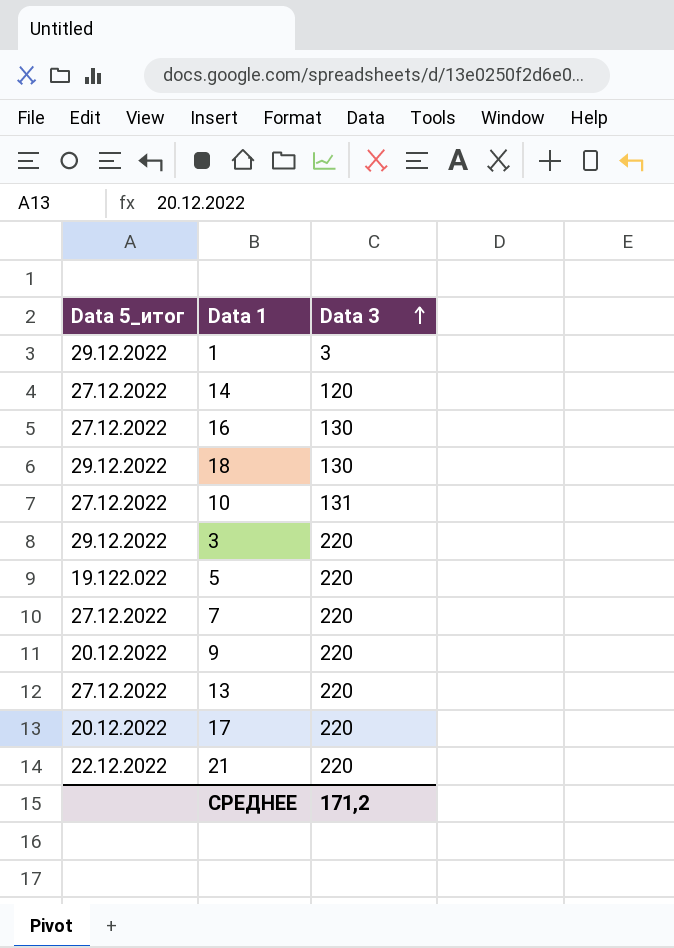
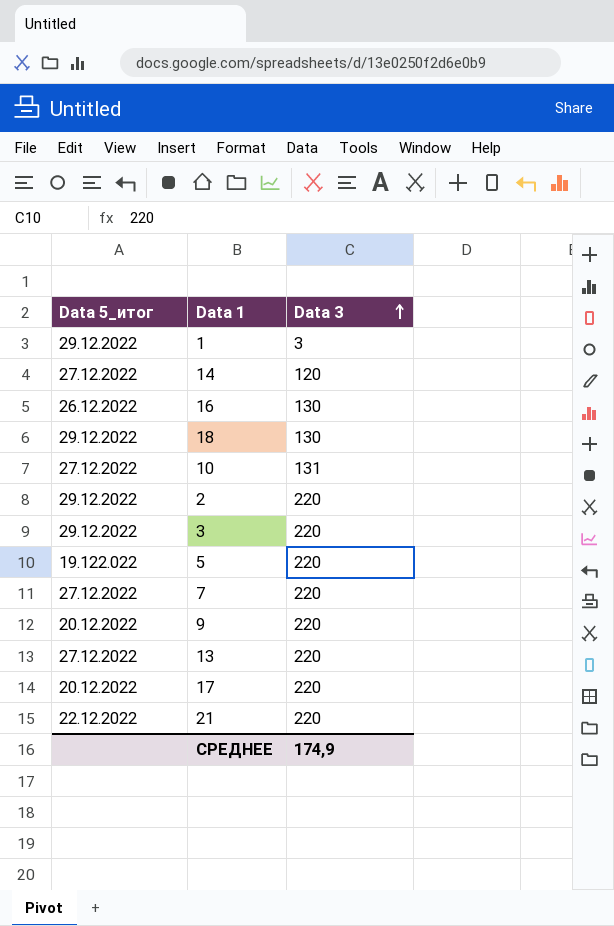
16 | Data 5_итог: 27.12.2022 -> 26.12.2022
row 2: none -> 29.12.2022 | 220
СРЕДНЕЕ | Data 3: 171,2 -> 174,9

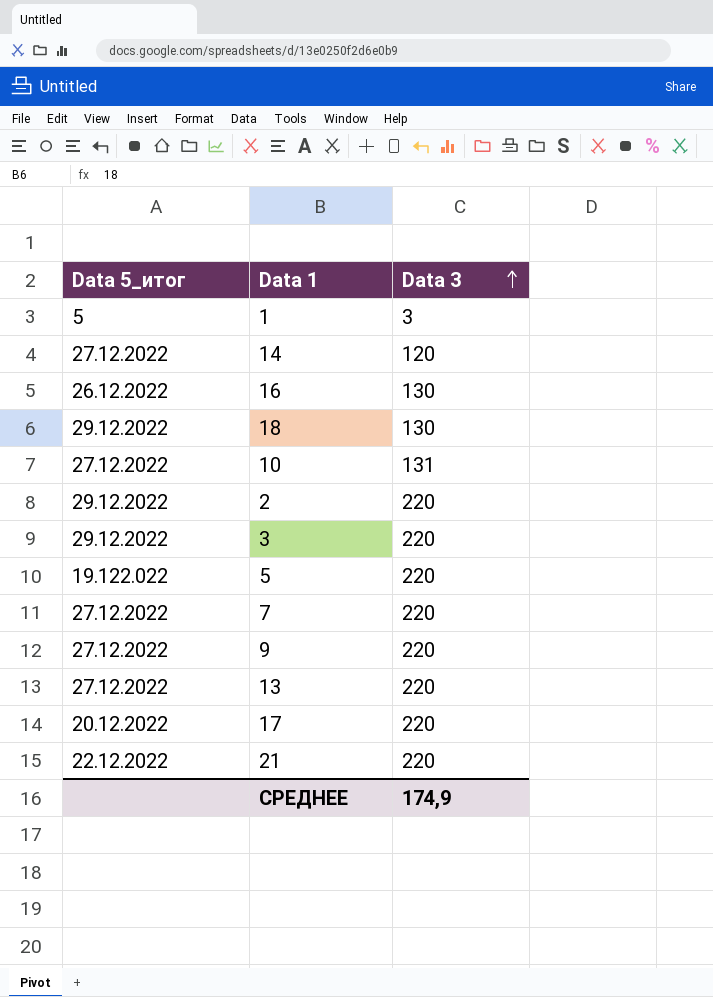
1 | Data 5_итог: 29.12.2022 -> 5
9 | Data 5_итог: 20.12.2022 -> 27.12.2022

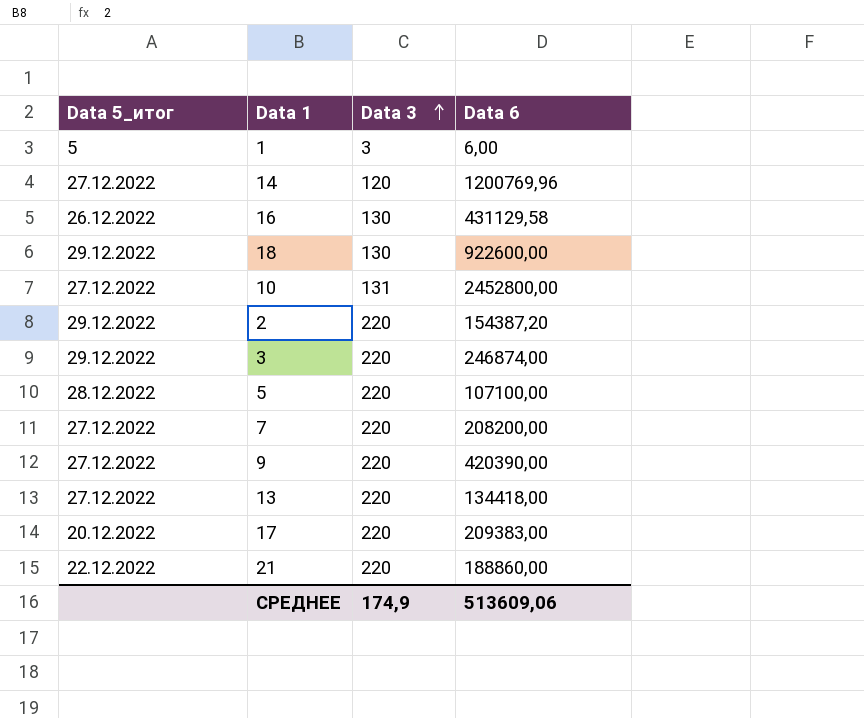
column Data 6 | position: none -> 4
5 | Data 5_итог: 19.122.022 -> 28.12.2022

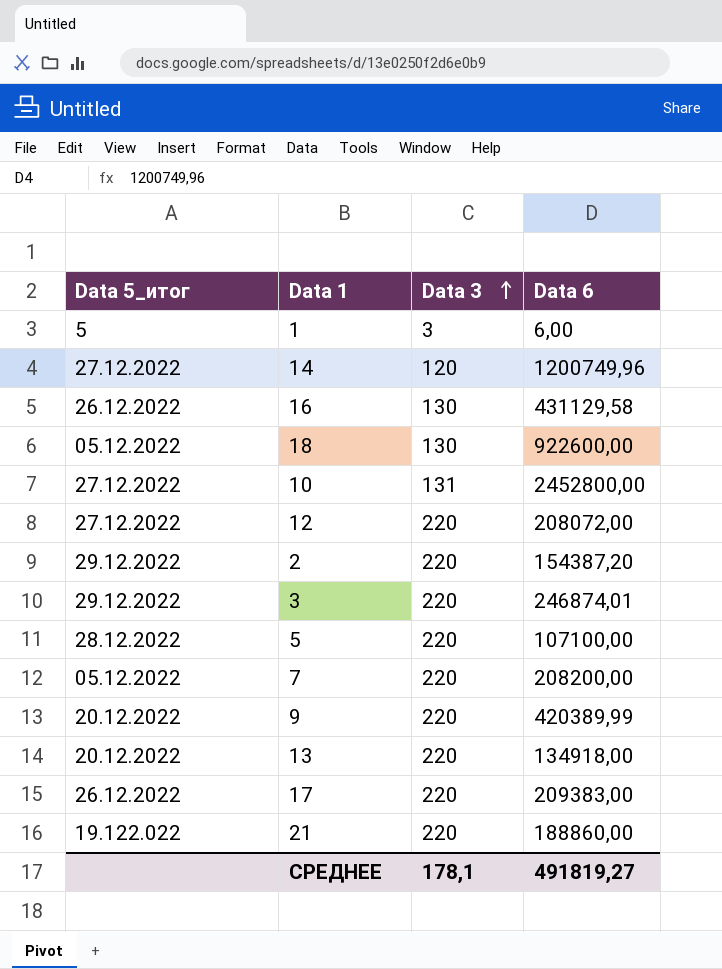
14 | Data 6: 1200769,96 -> 1200749,96
18 | Data 5_итог: 29.12.2022 -> 05.12.2022
row 12: none -> 27.12.2022 | 220 | 208072,00
3 | Data 6: 246874,00 -> 246874,01
7 | Data 5_итог: 27.12.2022 -> 05.12.2022
9 | Data 5_итог: 27.12.2022 -> 20.12.2022
9 | Data 6: 420390,00 -> 420389,99
13 | Data 5_итог: 27.12.2022 -> 20.12.2022
13 | Data 6: 134418,00 -> 134918,00
17 | Data 5_итог: 20.12.2022 -> 26.12.2022
21 | Data 5_итог: 22.12.2022 -> 19.122.022
СРЕДНЕЕ | Data 3: 174,9 -> 178,1
СРЕДНЕЕ | Data 6: 513609,06 -> 491819,27

